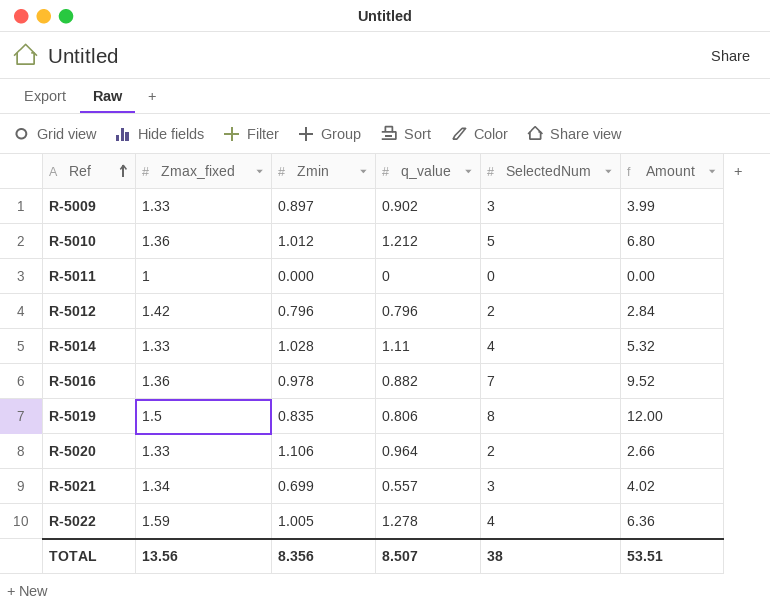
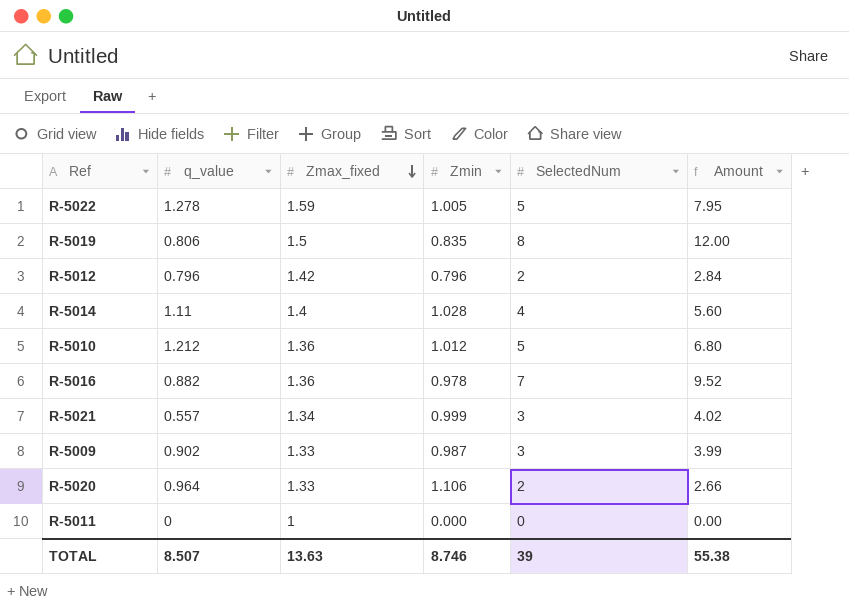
row order: Ref ascending -> Zmax_fixed descending
column q_value | position: 4 -> 2
R-5022 | SelectedNum: 4 -> 5
R-5022 | Amount: 6.36 -> 7.95
R-5014 | Zmax_fixed: 1.33 -> 1.4
R-5014 | Amount: 5.32 -> 5.60
R-5021 | Zmin: 0.699 -> 0.999
R-5009 | Zmin: 0.897 -> 0.987
TOTAL | Zmax_fixed: 13.56 -> 13.63
TOTAL | Zmin: 8.356 -> 8.746
TOTAL | SelectedNum: 38 -> 39
TOTAL | Amount: 53.51 -> 55.38

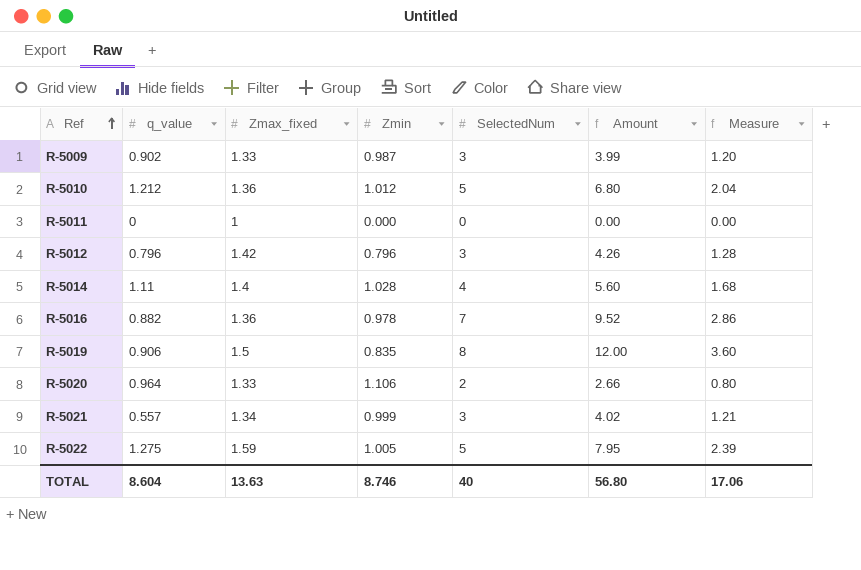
row order: Zmax_fixed descending -> Ref ascending
column Measure | formula: none -> [Amount] * 0.3
R-5012 | SelectedNum: 2 -> 3
R-5012 | Amount: 2.84 -> 4.26
R-5019 | q_value: 0.806 -> 0.906
R-5022 | q_value: 1.278 -> 1.275
TOTAL | q_value: 8.507 -> 8.604
TOTAL | SelectedNum: 39 -> 40
TOTAL | Amount: 55.38 -> 56.80

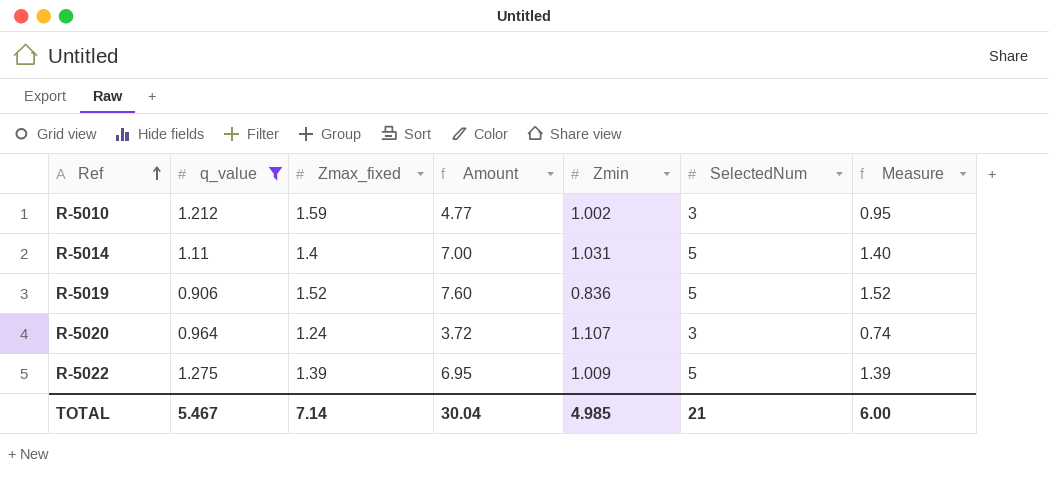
filter: none -> q_value >= 0.906
column Amount | position: 6 -> 4
column Measure | formula: [Amount] * 0.3 -> [Amount] * 0.2
R-5010 | Zmax_fixed: 1.36 -> 1.59
R-5010 | Amount: 6.80 -> 4.77
R-5010 | Zmin: 1.012 -> 1.002
R-5010 | SelectedNum: 5 -> 3
R-5014 | Amount: 5.60 -> 7.00
R-5014 | Zmin: 1.028 -> 1.031
R-5014 | SelectedNum: 4 -> 5
R-5019 | Zmax_fixed: 1.5 -> 1.52
R-5019 | Amount: 12.00 -> 7.60
R-5019 | Zmin: 0.835 -> 0.836
R-5019 | SelectedNum: 8 -> 5
R-5020 | Zmax_fixed: 1.33 -> 1.24
R-5020 | Amount: 2.66 -> 3.72
R-5020 | Zmin: 1.106 -> 1.107
R-5020 | SelectedNum: 2 -> 3
R-5022 | Zmax_fixed: 1.59 -> 1.39
R-5022 | Amount: 7.95 -> 6.95
R-5022 | Zmin: 1.005 -> 1.009
TOTAL | q_value: 8.604 -> 5.467
TOTAL | Zmax_fixed: 13.63 -> 7.14
TOTAL | Amount: 56.80 -> 30.04
TOTAL | Zmin: 8.746 -> 4.985
TOTAL | SelectedNum: 40 -> 21
TOTAL | Measure: 17.06 -> 6.00

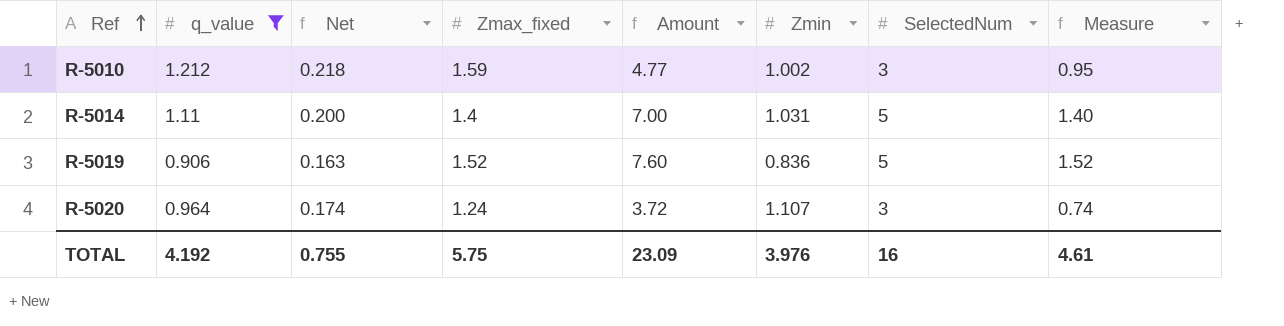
column Net | formula: none -> [q_value] * 0.18
row R-5022: 1.275 | 1.39 | 6.95 | 1.009 | 5 | 1.39 -> none
TOTAL | q_value: 5.467 -> 4.192
TOTAL | Zmax_fixed: 7.14 -> 5.75
TOTAL | Amount: 30.04 -> 23.09
TOTAL | Zmin: 4.985 -> 3.976
TOTAL | SelectedNum: 21 -> 16
TOTAL | Measure: 6.00 -> 4.61

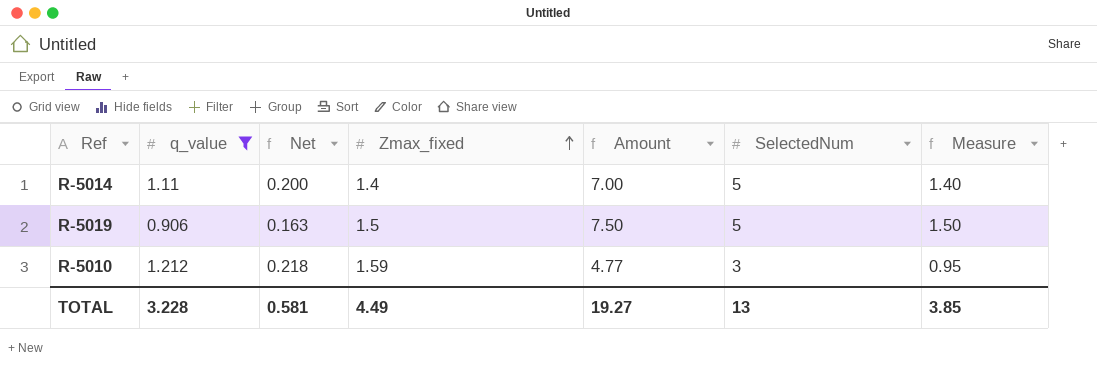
row order: Ref ascending -> Zmax_fixed ascending
column Zmin | position: 6 -> none
row R-5020: 0.964 | 0.174 | 1.24 | 3.72 | 1.107 | 3 | 0.74 -> none
R-5019 | Zmax_fixed: 1.52 -> 1.5
R-5019 | Amount: 7.60 -> 7.50
R-5019 | Measure: 1.52 -> 1.50
TOTAL | q_value: 4.192 -> 3.228
TOTAL | Net: 0.755 -> 0.581
TOTAL | Zmax_fixed: 5.75 -> 4.49
TOTAL | Amount: 23.09 -> 19.27
TOTAL | SelectedNum: 16 -> 13
TOTAL | Measure: 4.61 -> 3.85

